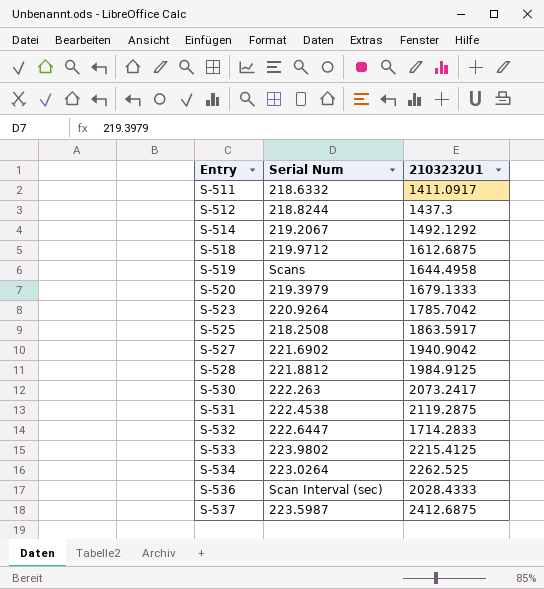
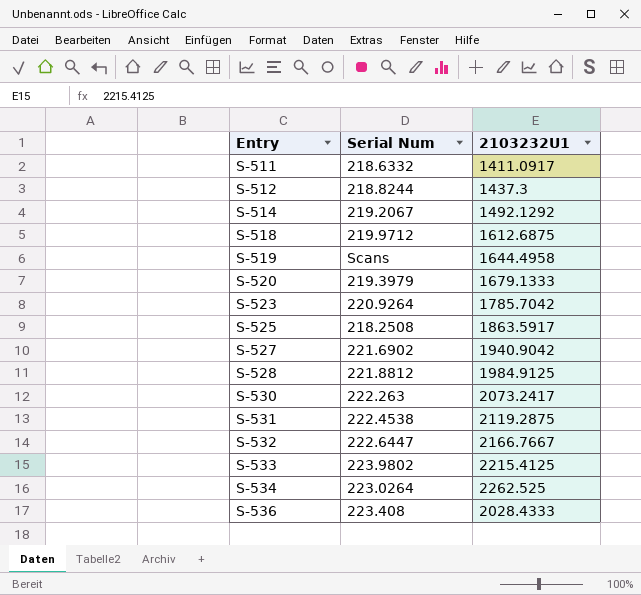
row S-537: 223.5987 | 2412.6875 -> none
S-532 | 2103232U1: 1714.2833 -> 2166.7667
S-536 | Serial Num: Scan Interval (sec) -> 223.408

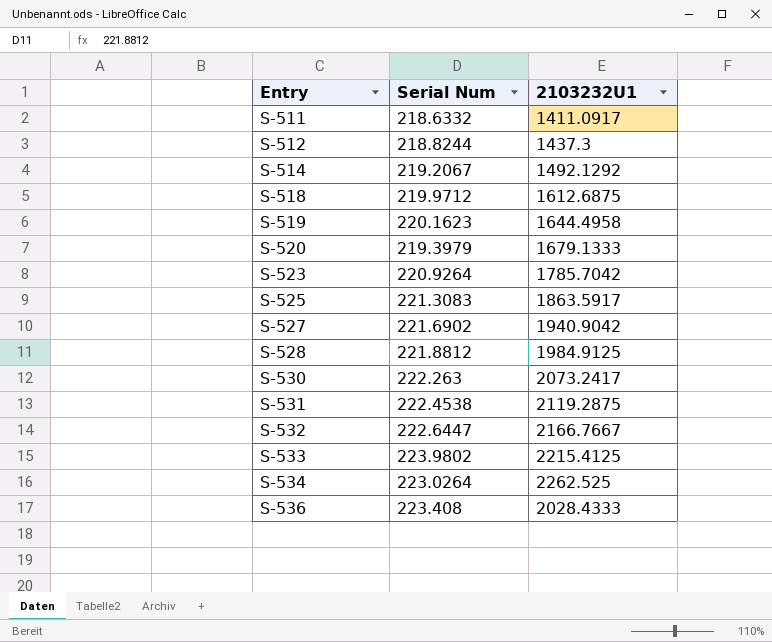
S-519 | Serial Num: Scans -> 220.1623
S-525 | Serial Num: 218.2508 -> 221.3083

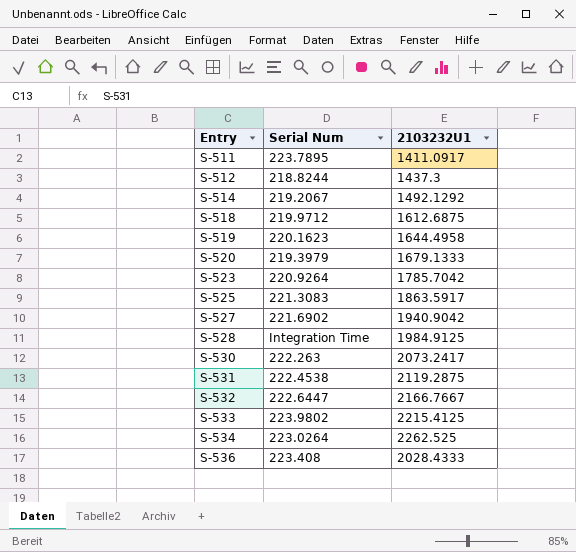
S-511 | Serial Num: 218.6332 -> 223.7895
S-528 | Serial Num: 221.8812 -> Integration Time

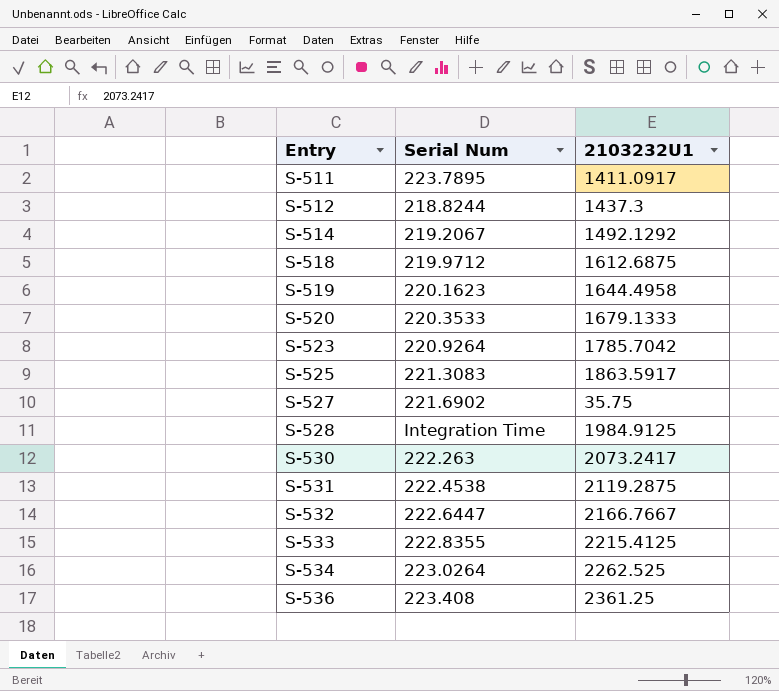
S-520 | Serial Num: 219.3979 -> 220.3533
S-527 | 2103232U1: 1940.9042 -> 35.75
S-533 | Serial Num: 223.9802 -> 222.8355
S-536 | 2103232U1: 2028.4333 -> 2361.25

